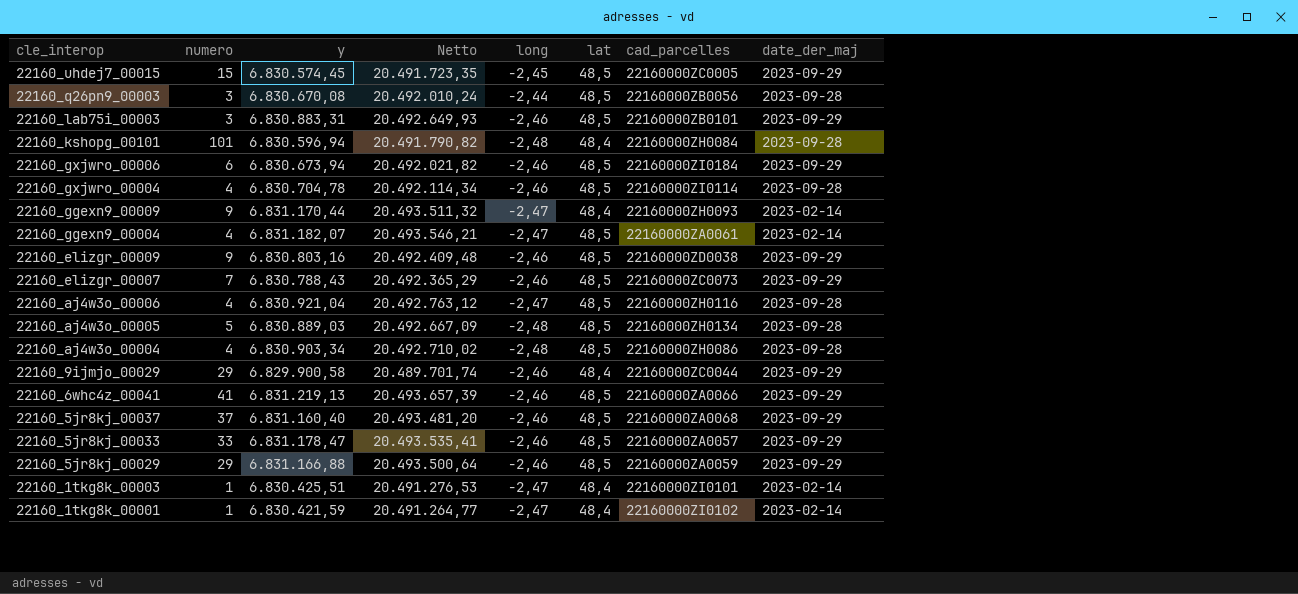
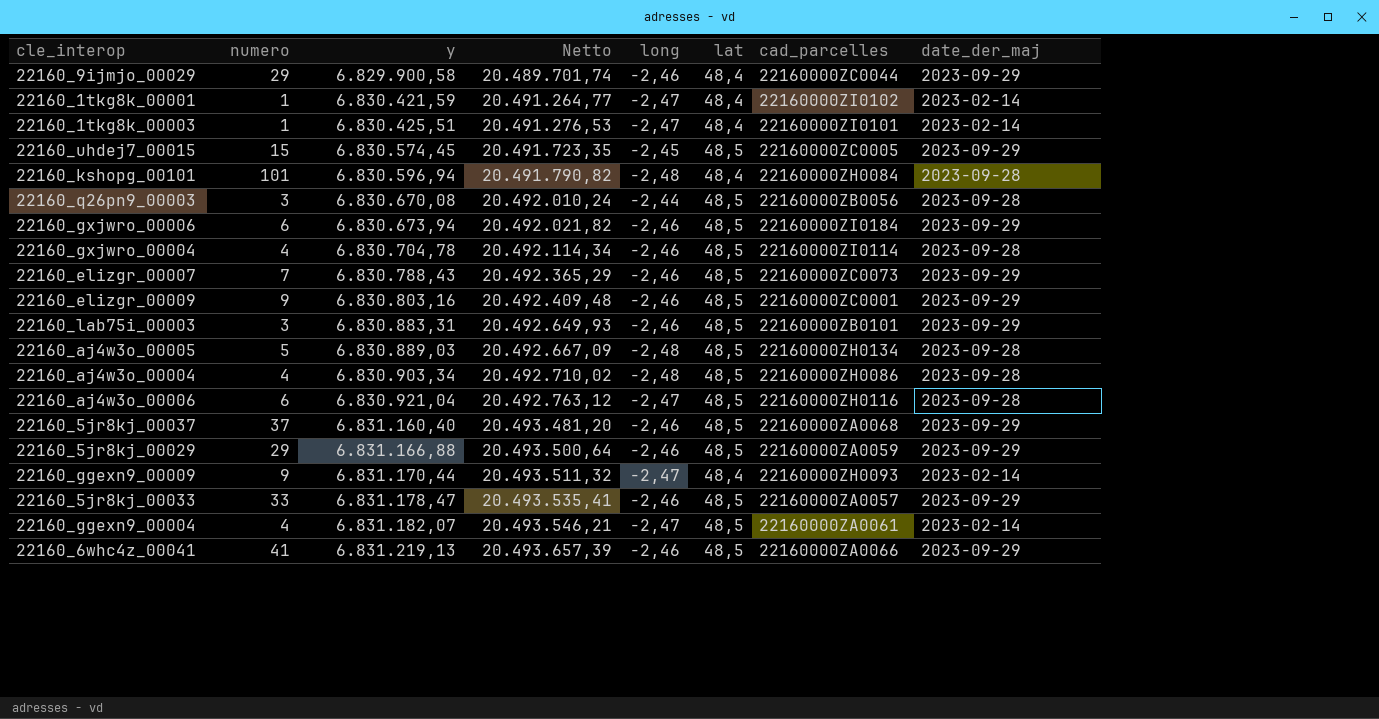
row order: cle_interop descending -> y ascending
22160_elizgr_00009 | cad_parcelles: 22160000ZD0038 -> 22160000ZC0001
22160_aj4w3o_00006 | numero: 4 -> 6

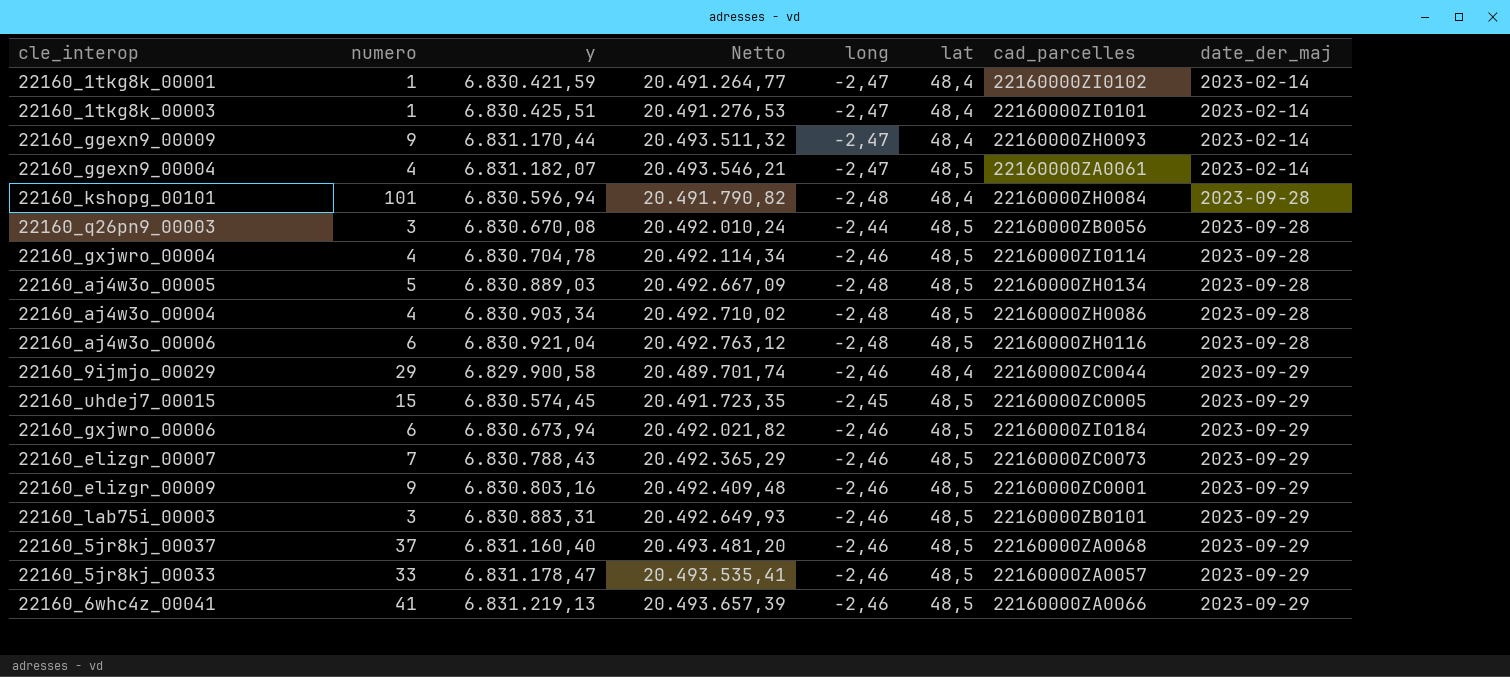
row order: y ascending -> date_der_maj ascending
row 22160_5jr8kj_00029: 29 | 6.831.166,88 | 20.493.500,64 | -2,46 | 48,5 | 22160000ZA0059 | 2023-09-29 -> none
22160_aj4w3o_00006 | long: -2,47 -> -2,48

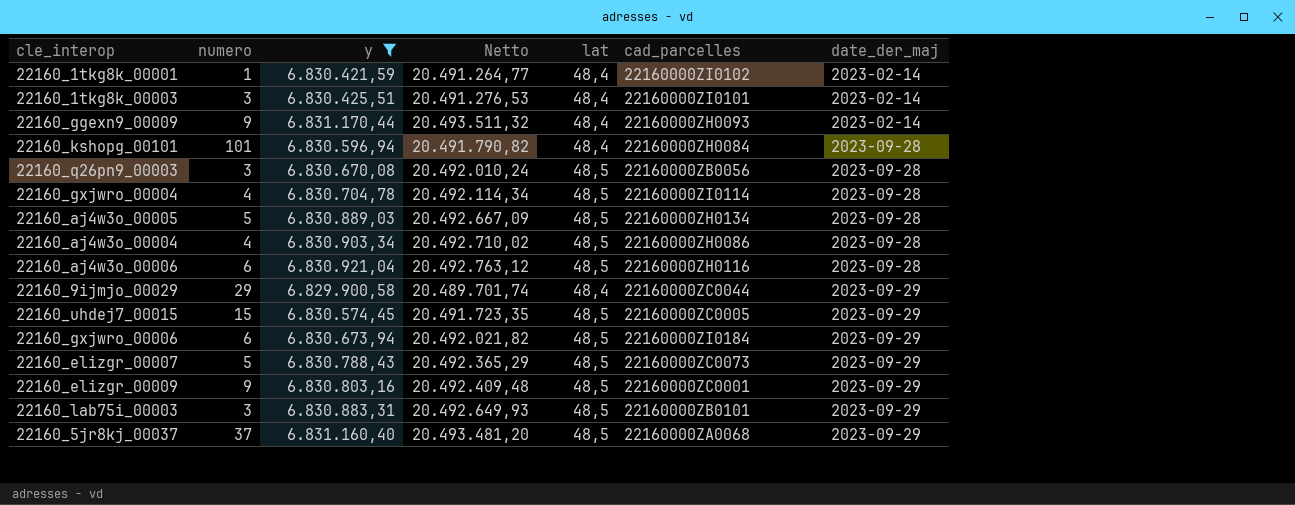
filter: none -> y <= 6.831.170,44
column long | position: 5 -> none
22160_1tkg8k_00003 | numero: 1 -> 3
22160_elizgr_00007 | numero: 7 -> 5

